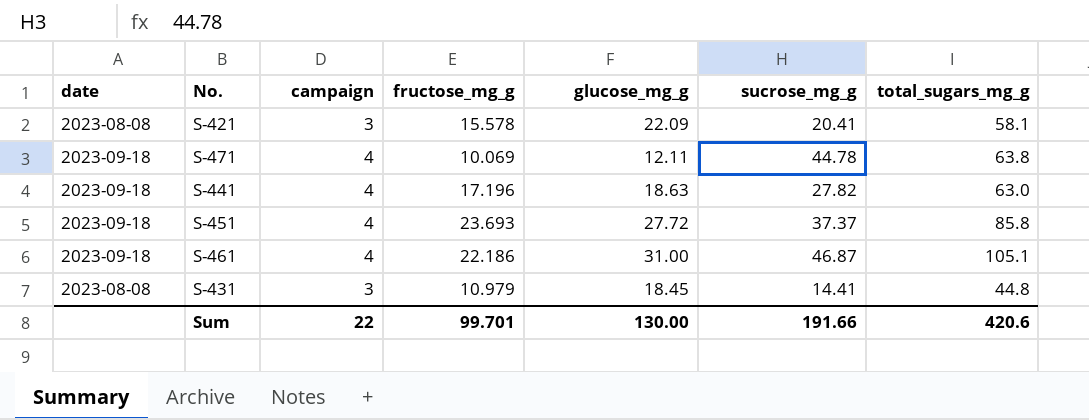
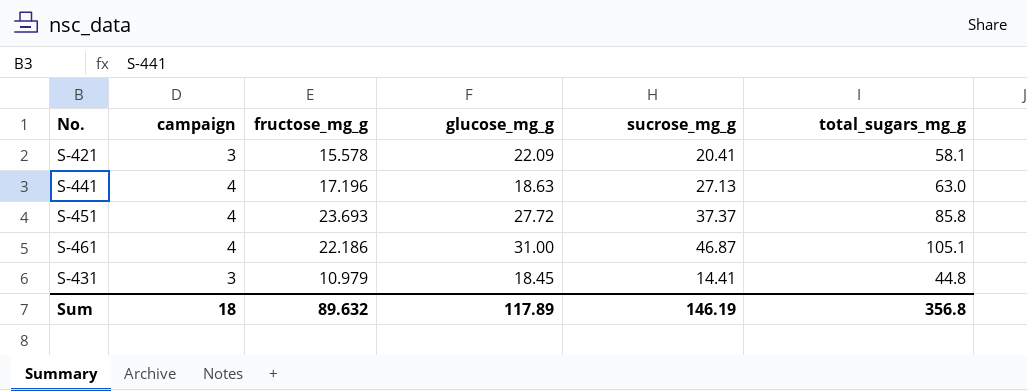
column date | position: 1 -> none
row S-471: 2023-09-18 | 4 | 10.069 | 12.11 | 44.78 | 63.8 -> none
S-441 | sucrose_mg_g: 27.82 -> 27.13
Sum | campaign: 22 -> 18
Sum | fructose_mg_g: 99.701 -> 89.632
Sum | glucose_mg_g: 130.00 -> 117.89
Sum | sucrose_mg_g: 191.66 -> 146.19
Sum | total_sugars_mg_g: 420.6 -> 356.8

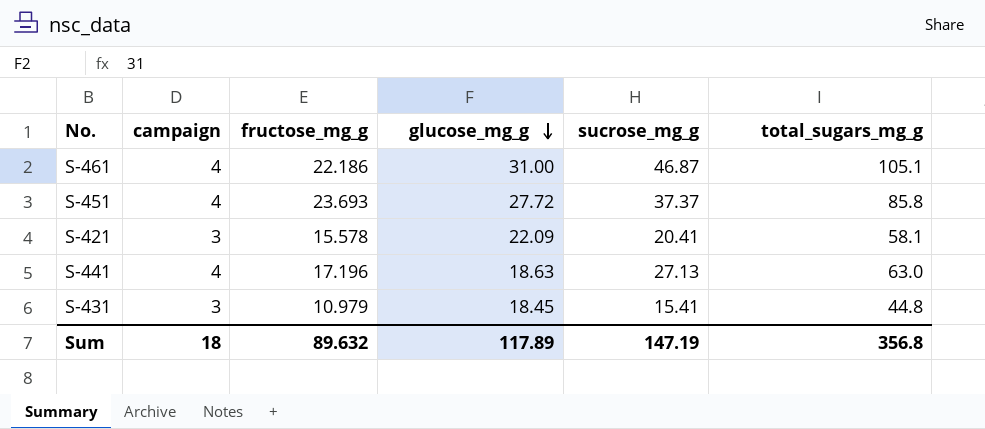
row order: none -> glucose_mg_g descending
S-431 | sucrose_mg_g: 14.41 -> 15.41
Sum | sucrose_mg_g: 146.19 -> 147.19

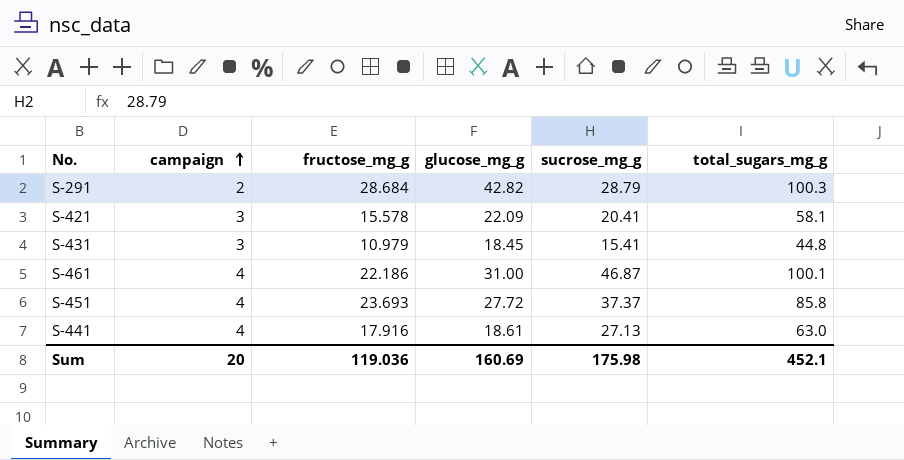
row order: glucose_mg_g descending -> campaign ascending
row S-291: none -> 2 | 28.684 | 42.82 | 28.79 | 100.3
S-461 | total_sugars_mg_g: 105.1 -> 100.1
S-441 | fructose_mg_g: 17.196 -> 17.916
S-441 | glucose_mg_g: 18.63 -> 18.61
Sum | campaign: 18 -> 20
Sum | fructose_mg_g: 89.632 -> 119.036
Sum | glucose_mg_g: 117.89 -> 160.69
Sum | sucrose_mg_g: 147.19 -> 175.98
Sum | total_sugars_mg_g: 356.8 -> 452.1

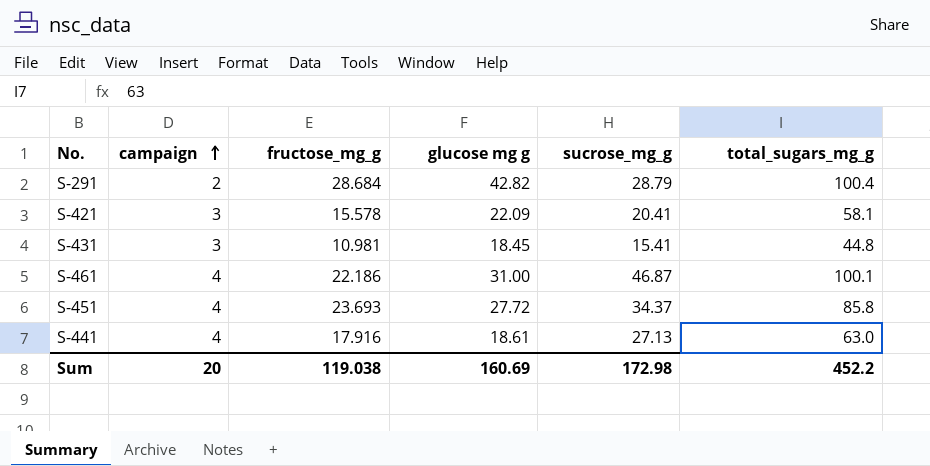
column name: glucose_mg_g -> glucose mg g
S-291 | total_sugars_mg_g: 100.3 -> 100.4
S-431 | fructose_mg_g: 10.979 -> 10.981
S-451 | sucrose_mg_g: 37.37 -> 34.37
Sum | fructose_mg_g: 119.036 -> 119.038
Sum | sucrose_mg_g: 175.98 -> 172.98
Sum | total_sugars_mg_g: 452.1 -> 452.2

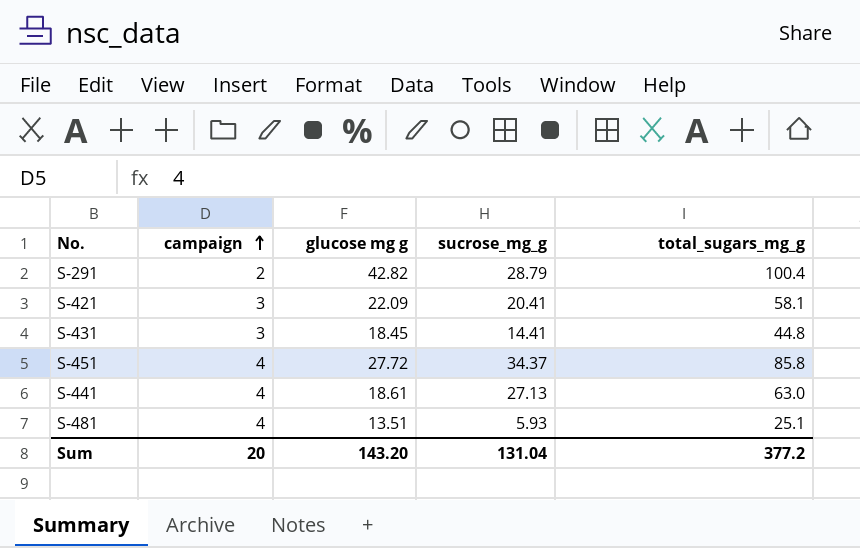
column fructose_mg_g | position: 3 -> none
row S-461: 4 | 22.186 | 31.00 | 46.87 | 100.1 -> none
S-431 | sucrose_mg_g: 15.41 -> 14.41
row S-481: none -> 4 | 13.51 | 5.93 | 25.1
Sum | glucose mg g: 160.69 -> 143.20
Sum | sucrose_mg_g: 172.98 -> 131.04
Sum | total_sugars_mg_g: 452.2 -> 377.2

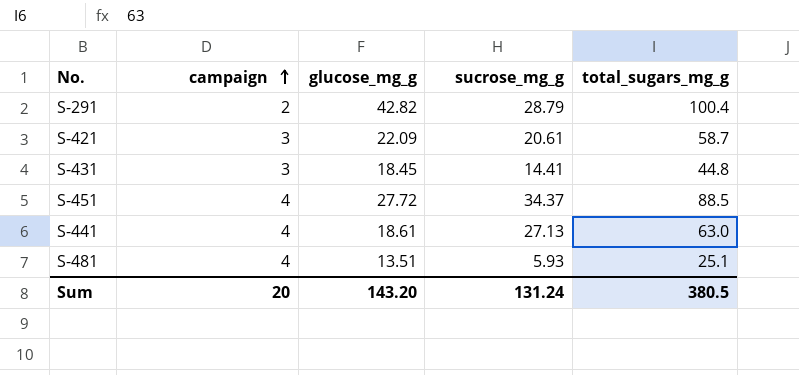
column name: glucose mg g -> glucose_mg_g
S-421 | sucrose_mg_g: 20.41 -> 20.61
S-421 | total_sugars_mg_g: 58.1 -> 58.7
S-451 | total_sugars_mg_g: 85.8 -> 88.5
Sum | sucrose_mg_g: 131.04 -> 131.24
Sum | total_sugars_mg_g: 377.2 -> 380.5

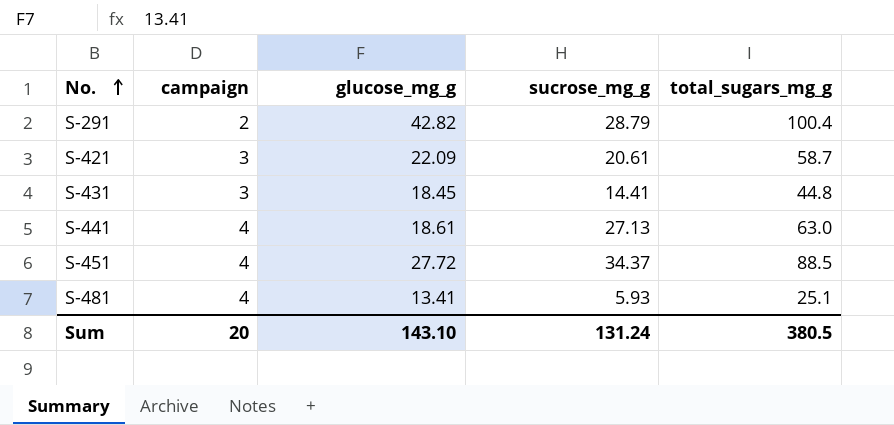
row order: campaign ascending -> No. ascending
S-481 | glucose_mg_g: 13.51 -> 13.41
Sum | glucose_mg_g: 143.20 -> 143.10

